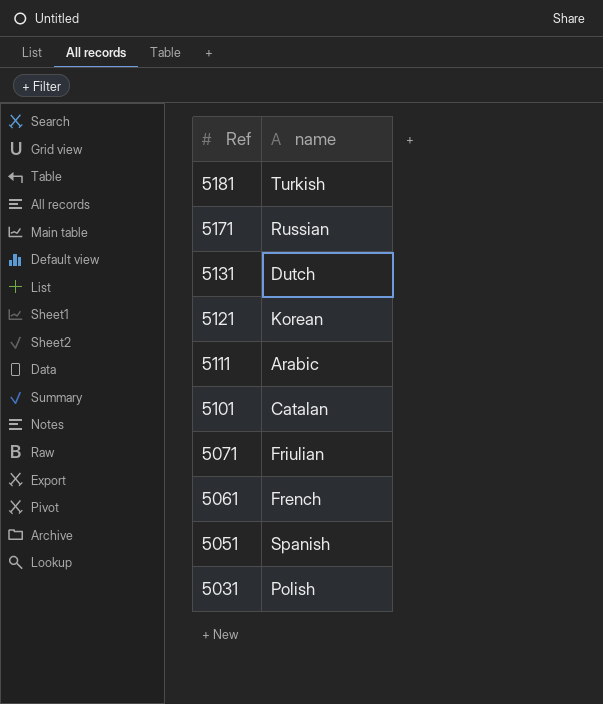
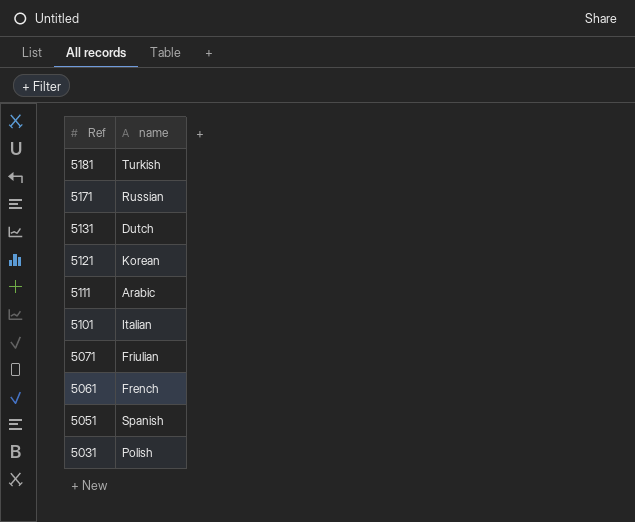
5101 | name: Catalan -> Italian

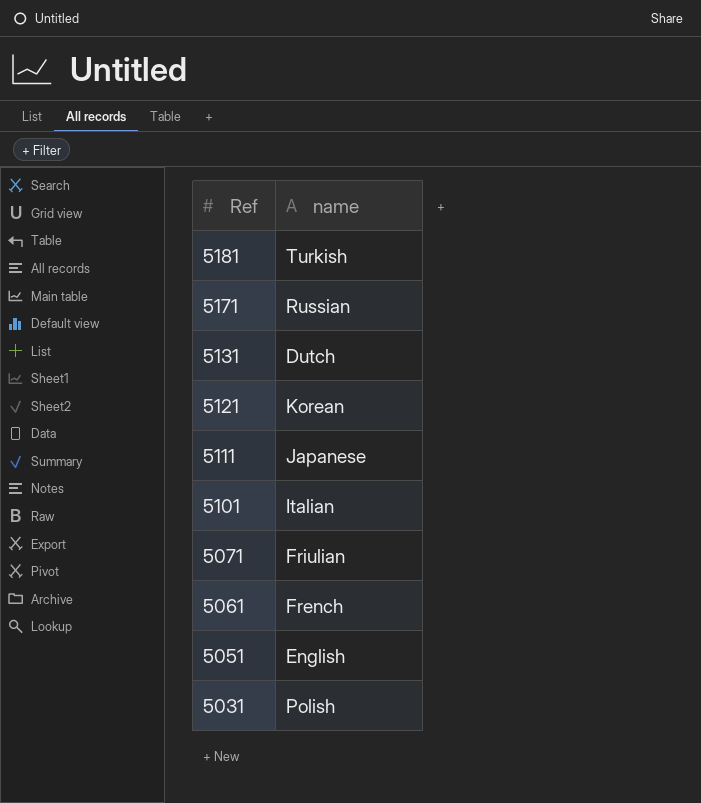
5111 | name: Arabic -> Japanese
5051 | name: Spanish -> English

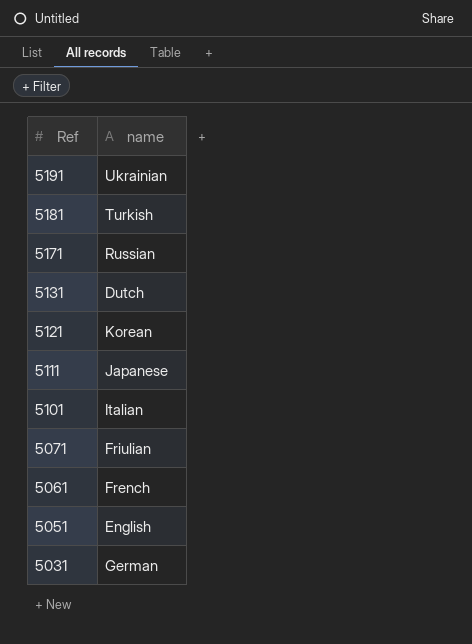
row 5191: none -> Ukrainian
5031 | name: Polish -> German

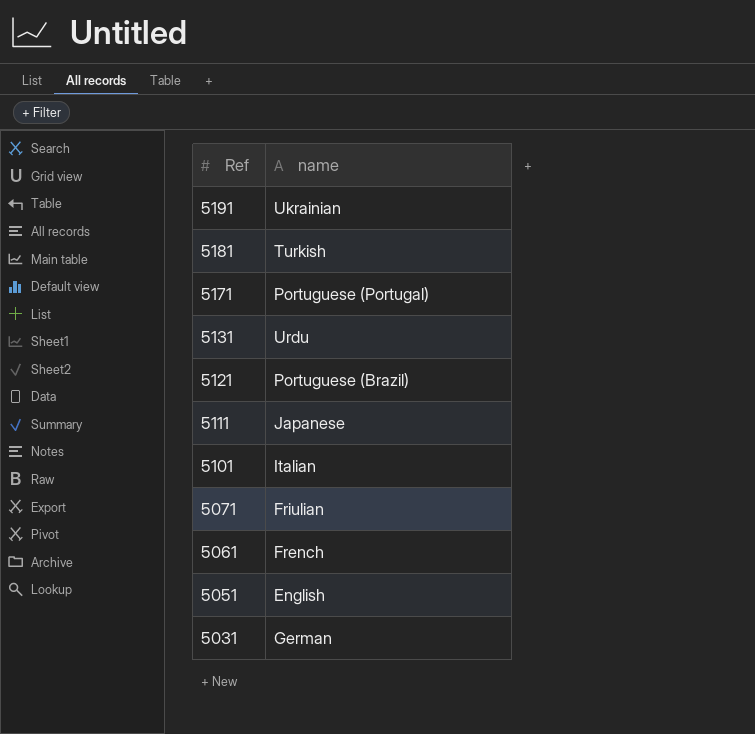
5171 | name: Russian -> Portuguese (Portugal)
5131 | name: Dutch -> Urdu
5121 | name: Korean -> Portuguese (Brazil)

